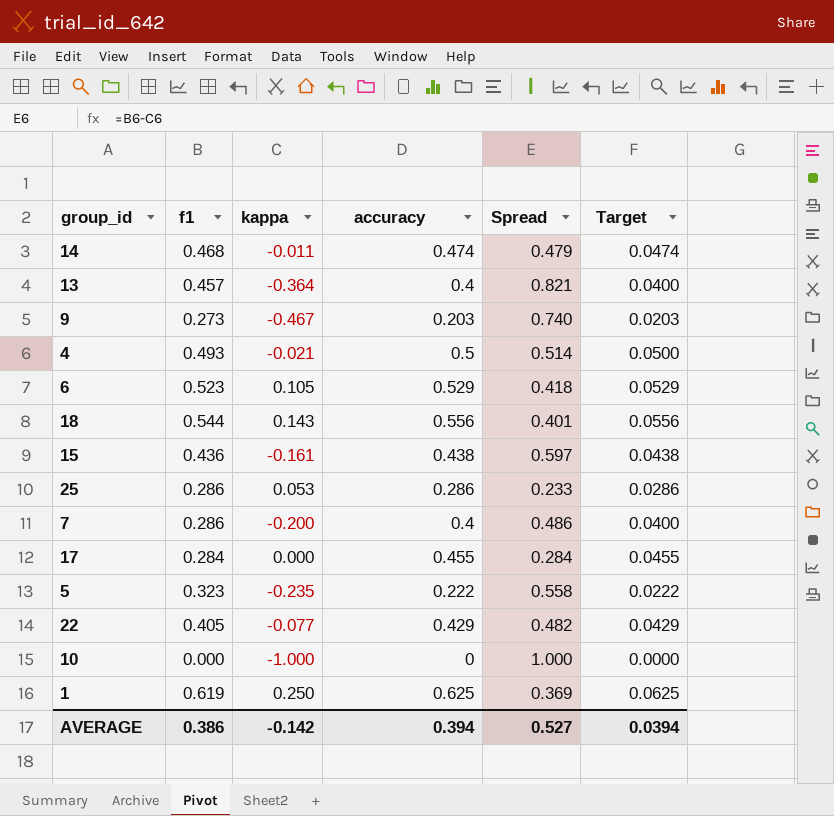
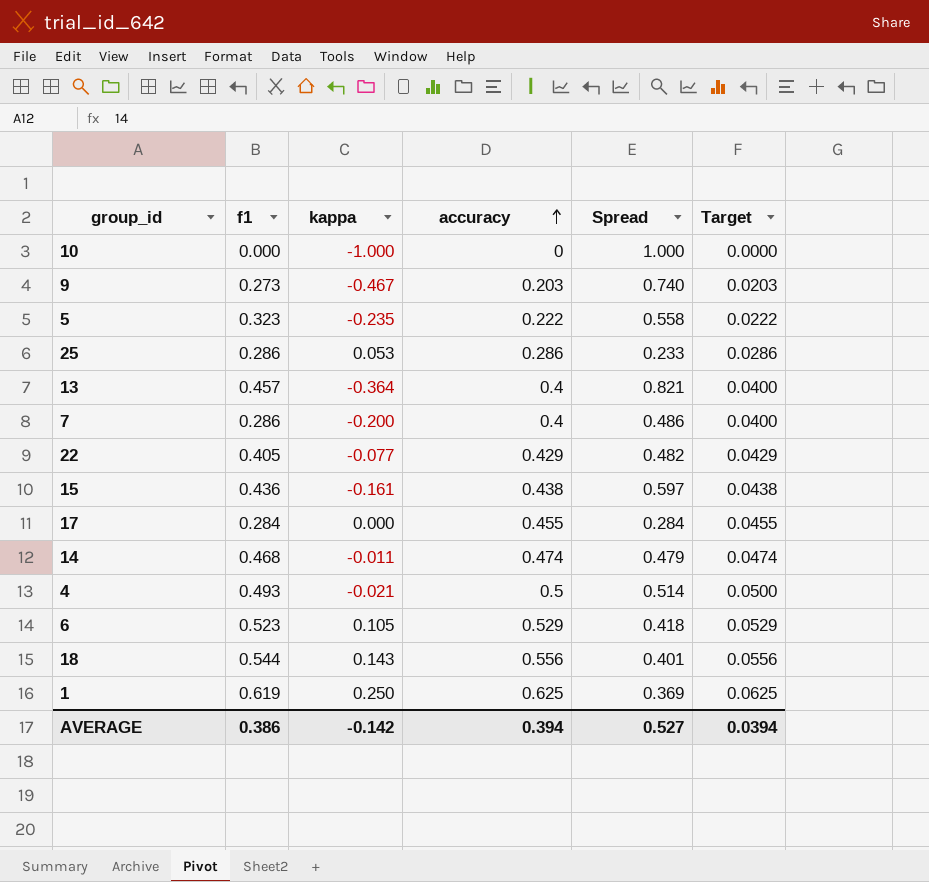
row order: none -> accuracy ascending

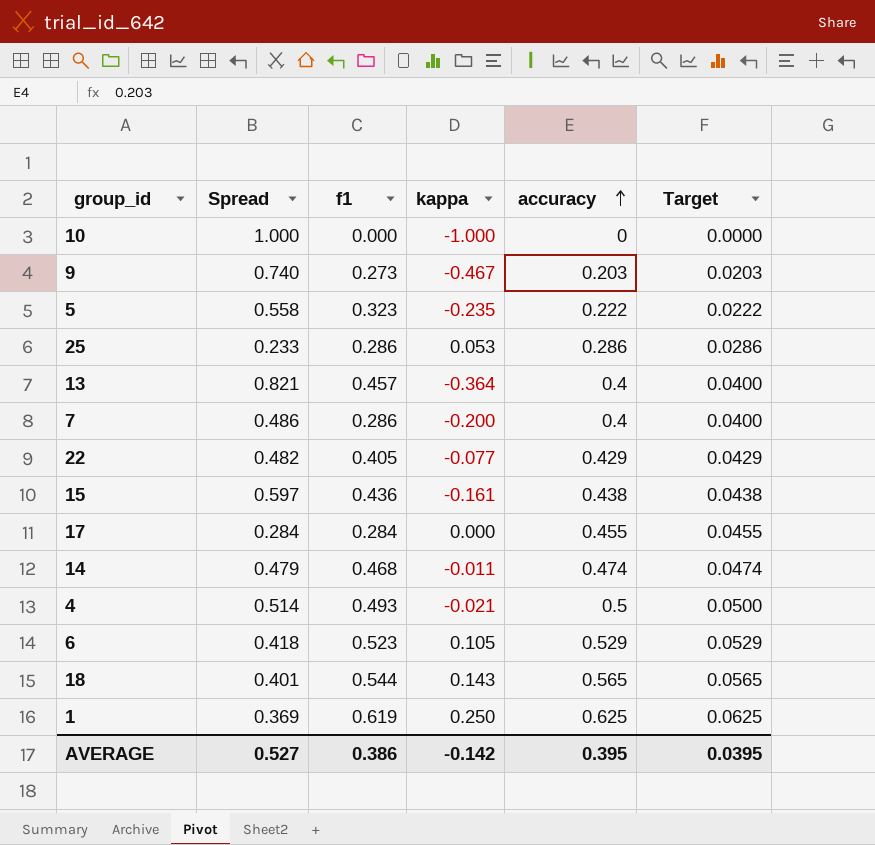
column Spread | position: 5 -> 2
18 | accuracy: 0.556 -> 0.565
18 | Target: 0.0556 -> 0.0565
AVERAGE | accuracy: 0.394 -> 0.395
AVERAGE | Target: 0.0394 -> 0.0395

